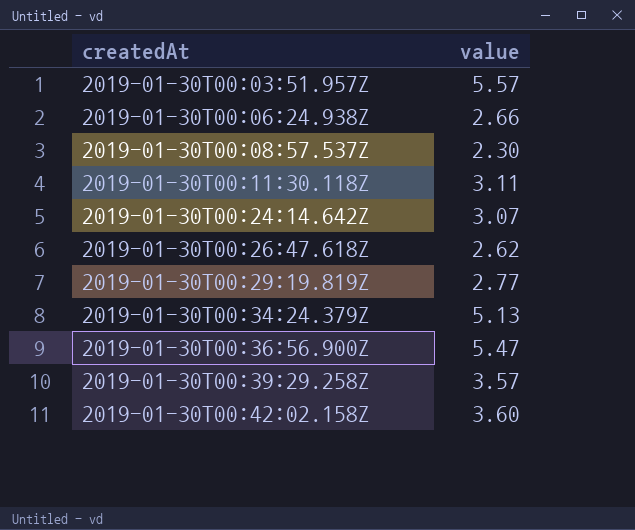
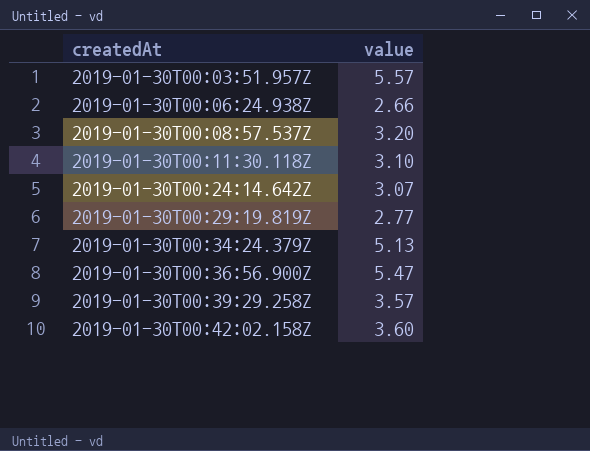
row 2019-01-30T00:26:47.618Z: 2.62 -> none
2019-01-30T00:08:57.537Z | value: 2.30 -> 3.20
2019-01-30T00:11:30.118Z | value: 3.11 -> 3.10

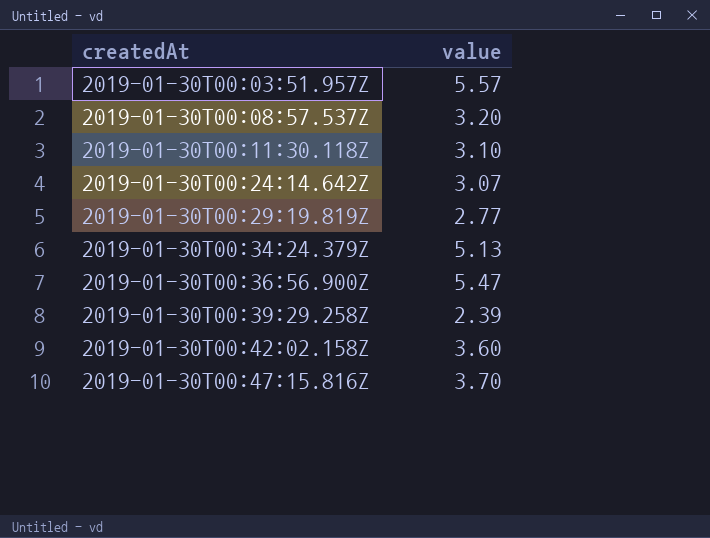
row 2019-01-30T00:06:24.938Z: 2.66 -> none
2019-01-30T00:39:29.258Z | value: 3.57 -> 2.39
row 2019-01-30T00:47:15.816Z: none -> 3.70

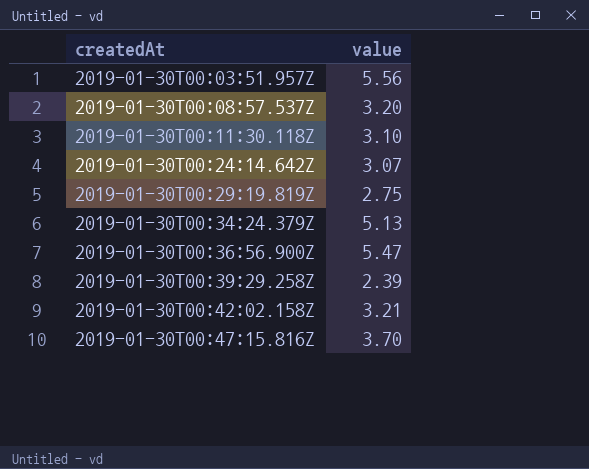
2019-01-30T00:03:51.957Z | value: 5.57 -> 5.56
2019-01-30T00:29:19.819Z | value: 2.77 -> 2.75
2019-01-30T00:42:02.158Z | value: 3.60 -> 3.21

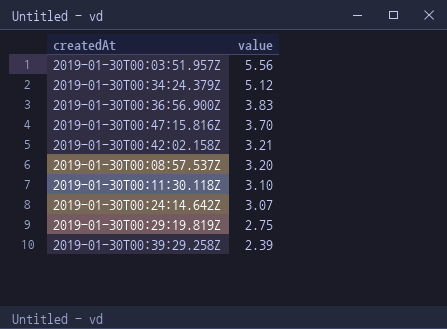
row order: createdAt ascending -> value descending
2019-01-30T00:34:24.379Z | value: 5.13 -> 5.12
2019-01-30T00:36:56.900Z | value: 5.47 -> 3.83

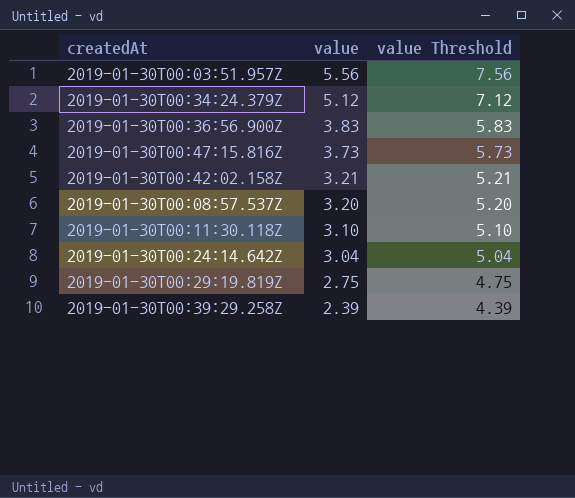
column value Threshold | formula: none -> [value] + 2
2019-01-30T00:47:15.816Z | value: 3.70 -> 3.73
2019-01-30T00:24:14.642Z | value: 3.07 -> 3.04

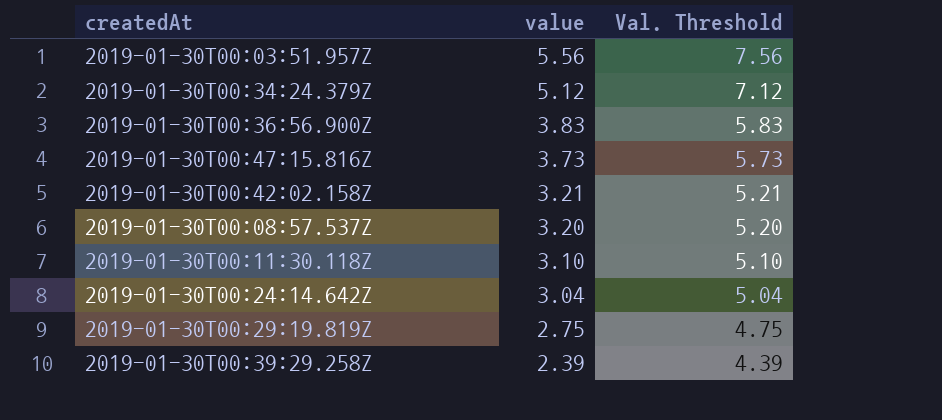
column name: value Threshold -> Val. Threshold

